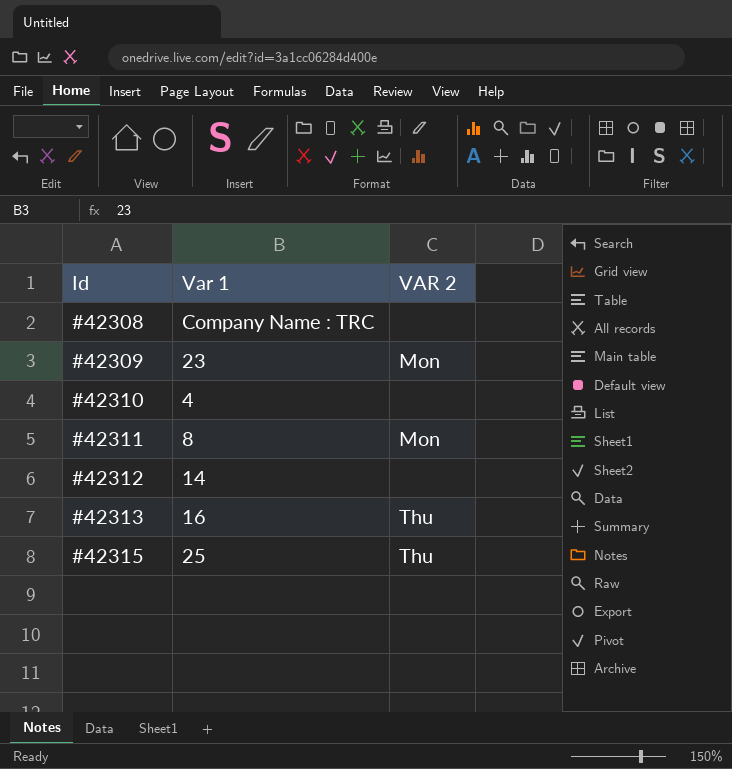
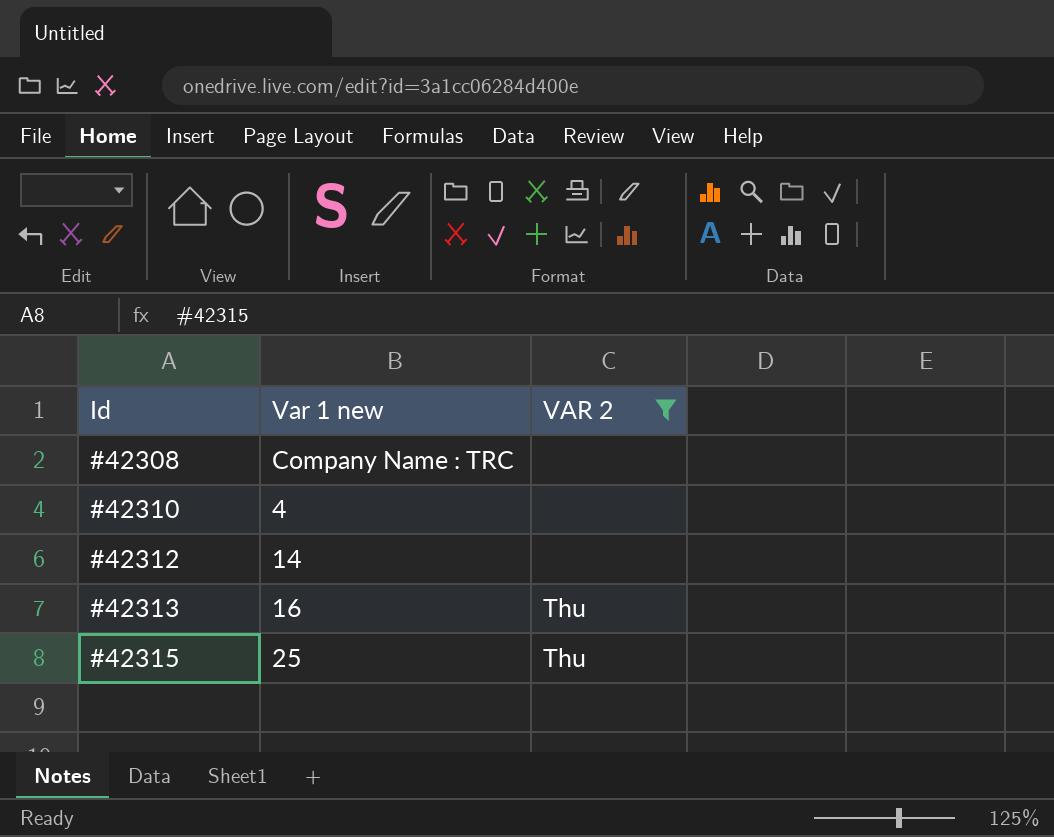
filter: none -> VAR 2 != Mon
column name: Var 1 -> Var 1 new

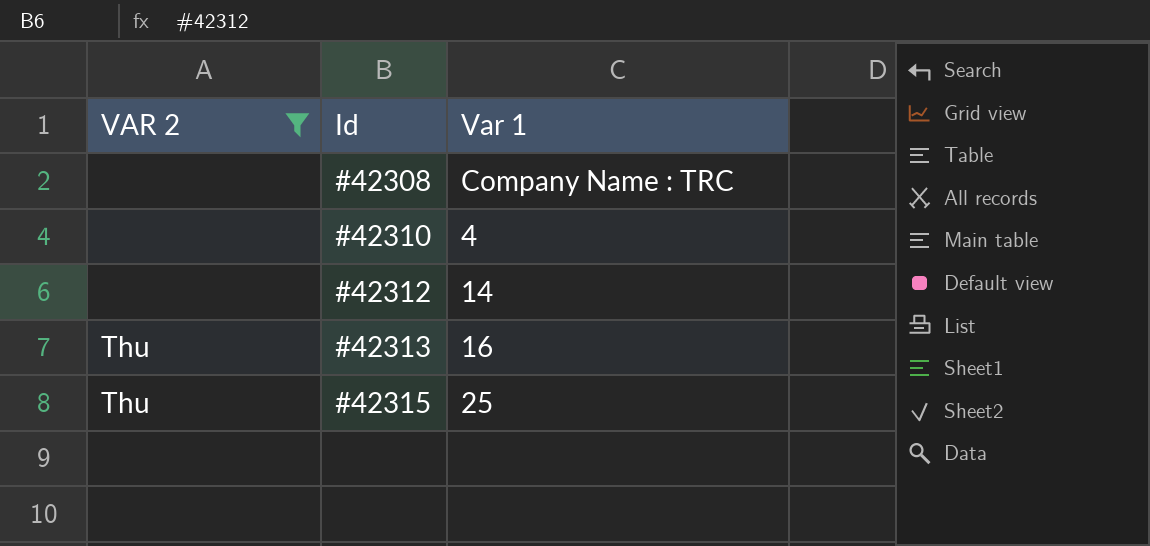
column VAR 2 | position: 3 -> 1
column name: Var 1 new -> Var 1

